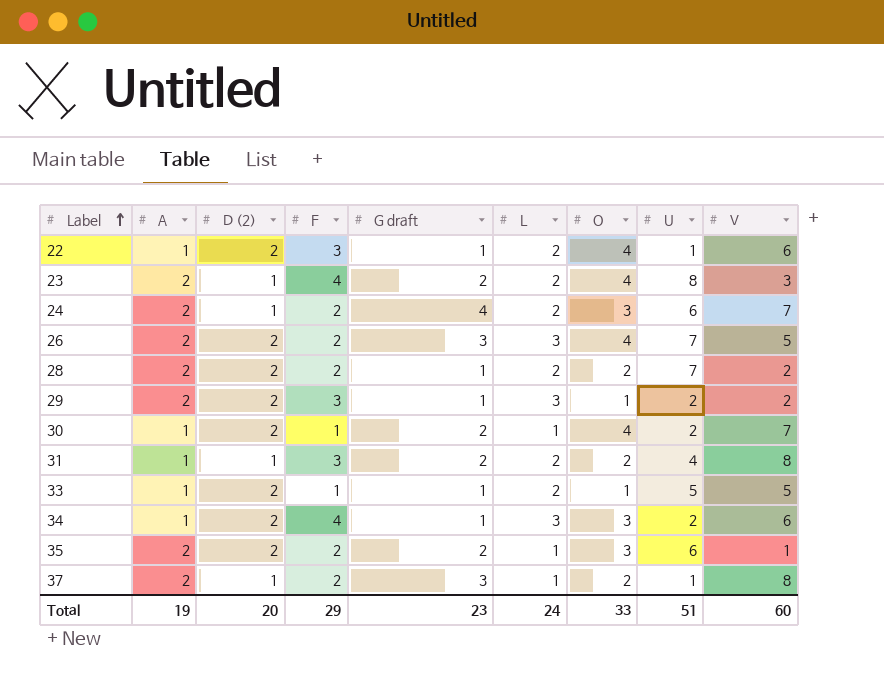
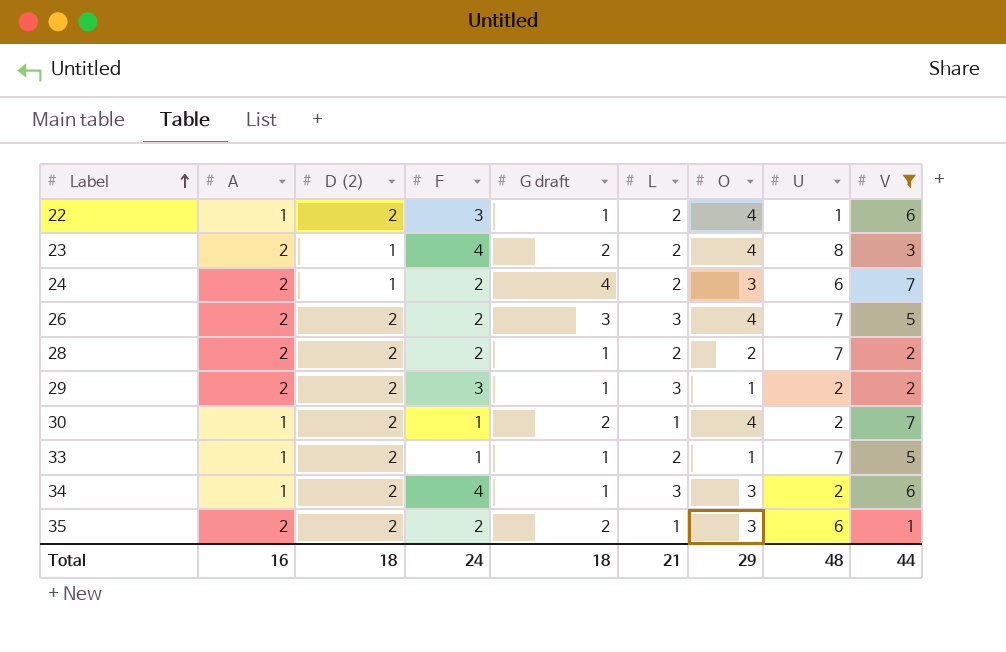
filter: none -> V != 8
33 | U: 5 -> 7
Total | A: 19 -> 16
Total | D (2): 20 -> 18
Total | F: 29 -> 24
Total | G draft: 23 -> 18
Total | L: 24 -> 21
Total | O: 33 -> 29
Total | U: 51 -> 48
Total | V: 60 -> 44

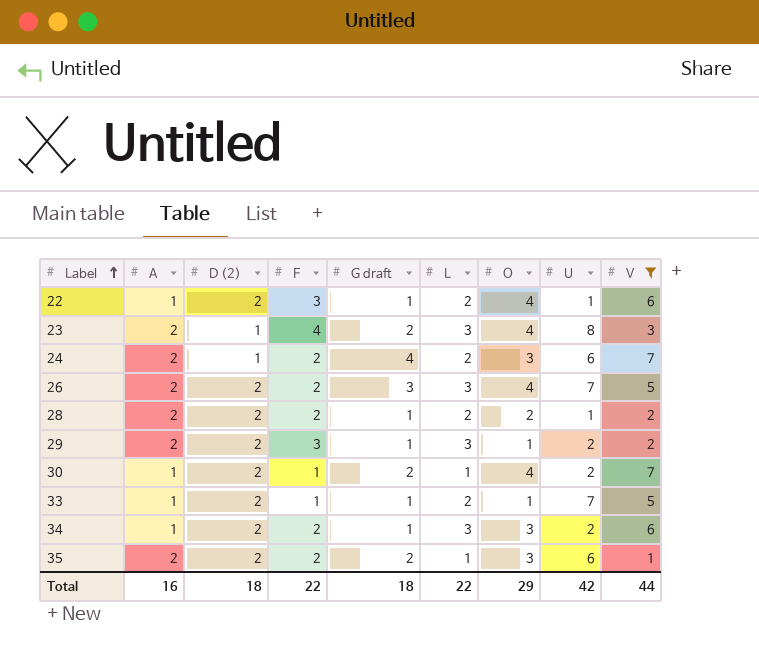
23 | L: 2 -> 3
28 | U: 7 -> 1
34 | F: 4 -> 2
Total | F: 24 -> 22
Total | L: 21 -> 22
Total | U: 48 -> 42

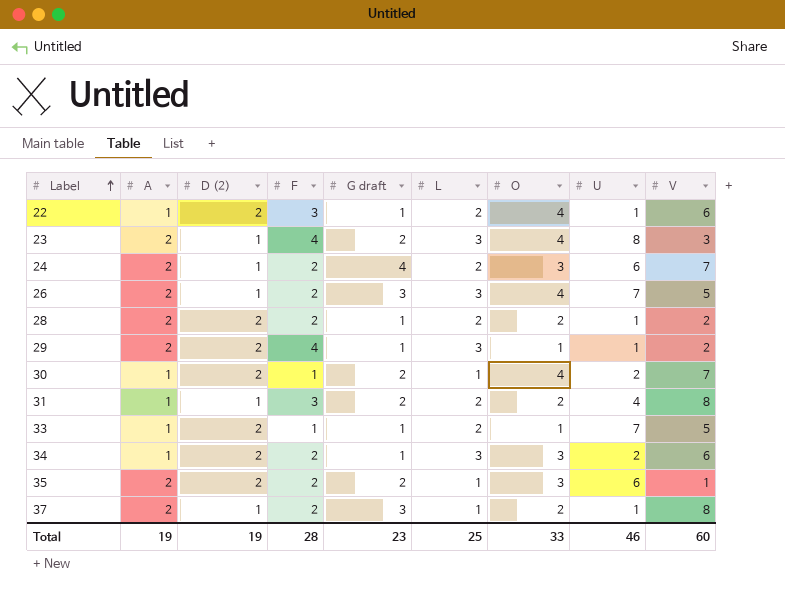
filter: V != 8 -> none
26 | D (2): 2 -> 1
29 | F: 3 -> 4
29 | U: 2 -> 1
Total | A: 16 -> 19
Total | D (2): 18 -> 19
Total | F: 22 -> 28
Total | G draft: 18 -> 23
Total | L: 22 -> 25
Total | O: 29 -> 33
Total | U: 42 -> 46
Total | V: 44 -> 60

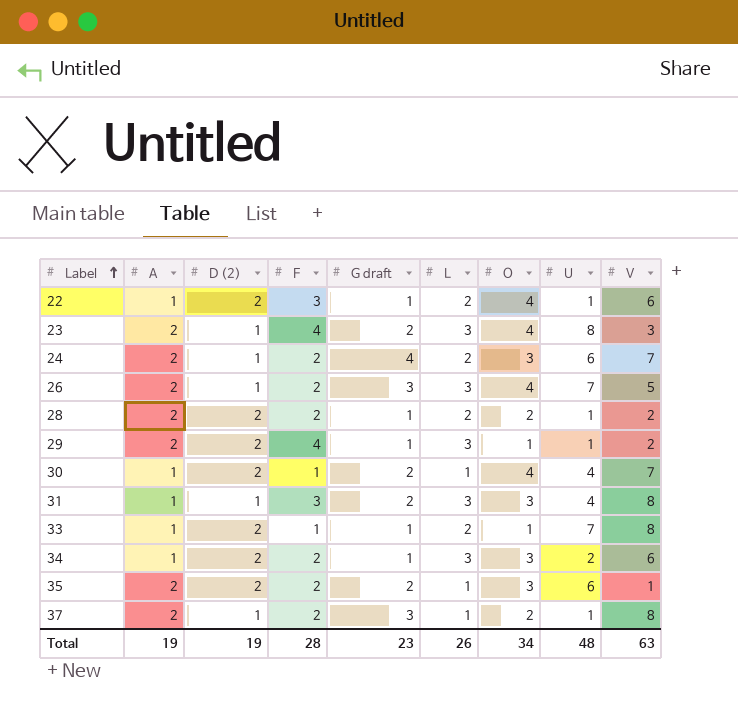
30 | U: 2 -> 4
31 | L: 2 -> 3
31 | O: 2 -> 3
33 | V: 5 -> 8
Total | L: 25 -> 26
Total | O: 33 -> 34
Total | U: 46 -> 48
Total | V: 60 -> 63

